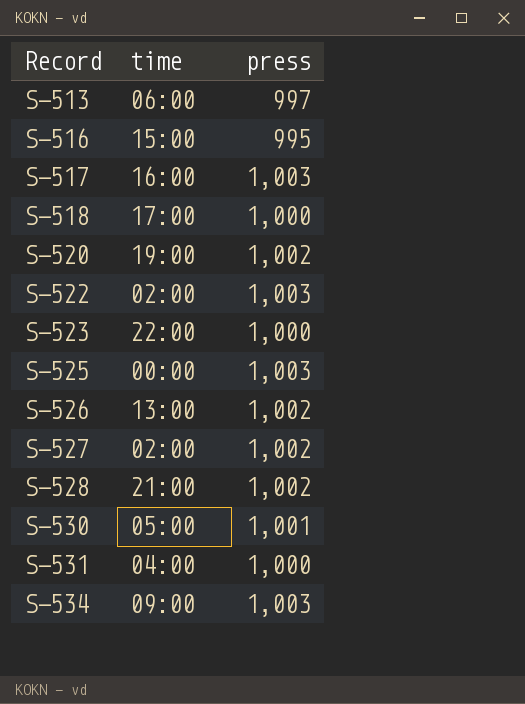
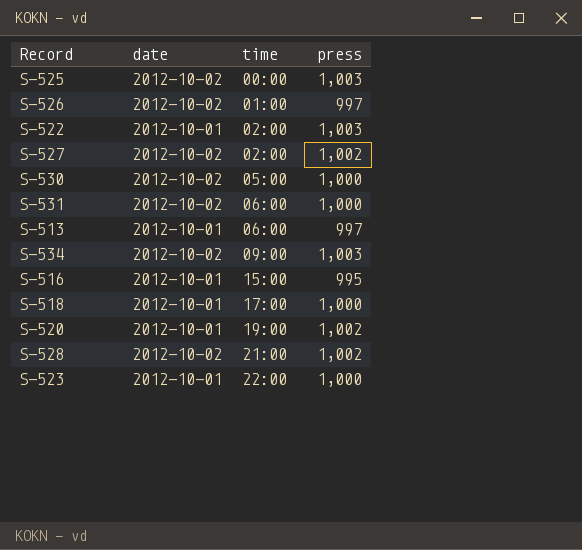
row order: Record ascending -> time ascending
column date | position: none -> 2
row S-517: 16:00 | 1,003 -> none
S-526 | time: 13:00 -> 01:00
S-526 | press: 1,002 -> 997
S-530 | press: 1,001 -> 1,000
S-531 | time: 04:00 -> 06:00

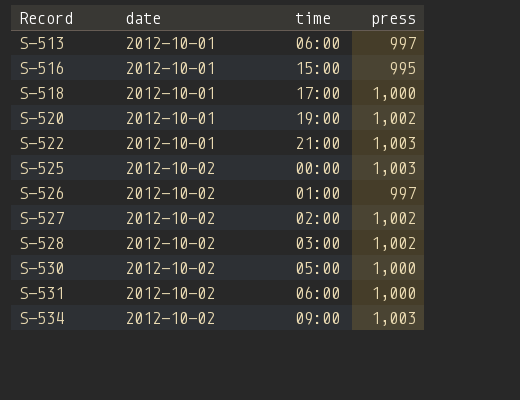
row order: time ascending -> Record ascending
row S-523: 2012-10-01 | 22:00 | 1,000 -> none
S-522 | time: 02:00 -> 21:00
S-528 | time: 21:00 -> 03:00

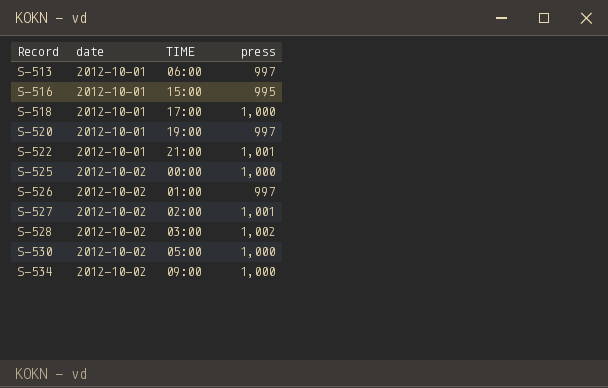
column name: time -> TIME
row S-531: 2012-10-02 | 06:00 | 1,000 -> none
S-520 | press: 1,002 -> 997
S-522 | press: 1,003 -> 1,001
S-525 | press: 1,003 -> 1,000
S-527 | press: 1,002 -> 1,001
S-534 | press: 1,003 -> 1,000

